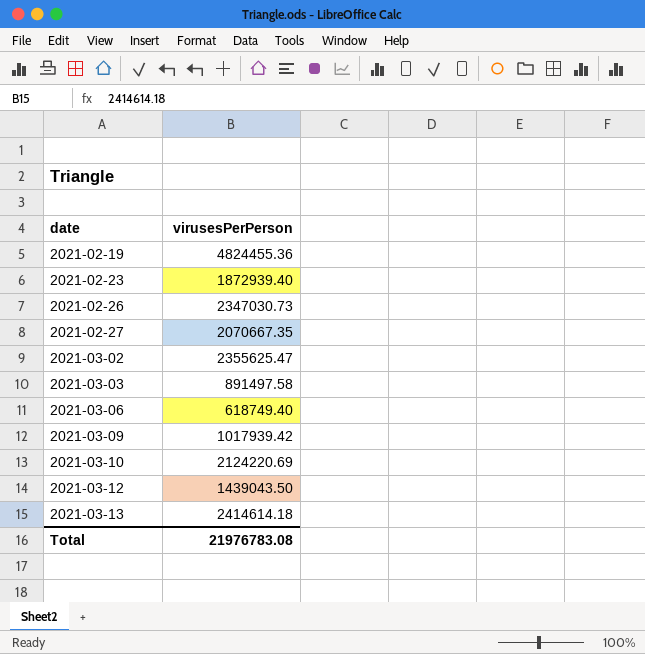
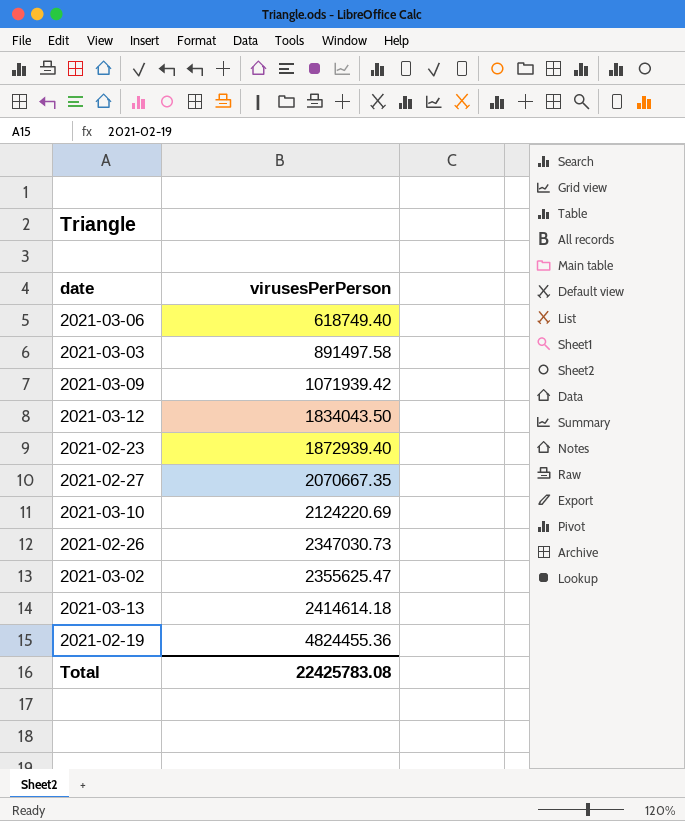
row order: date ascending -> virusesPerPerson ascending
2021-03-09 | virusesPerPerson: 1017939.42 -> 1071939.42
2021-03-12 | virusesPerPerson: 1439043.50 -> 1834043.50
Total | virusesPerPerson: 21976783.08 -> 22425783.08

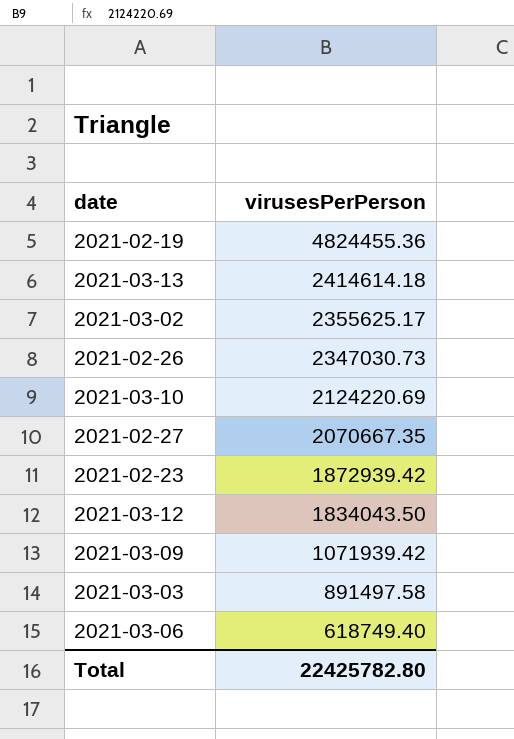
row order: virusesPerPerson ascending -> virusesPerPerson descending
2021-03-02 | virusesPerPerson: 2355625.47 -> 2355625.17
2021-02-23 | virusesPerPerson: 1872939.40 -> 1872939.42
Total | virusesPerPerson: 22425783.08 -> 22425782.80

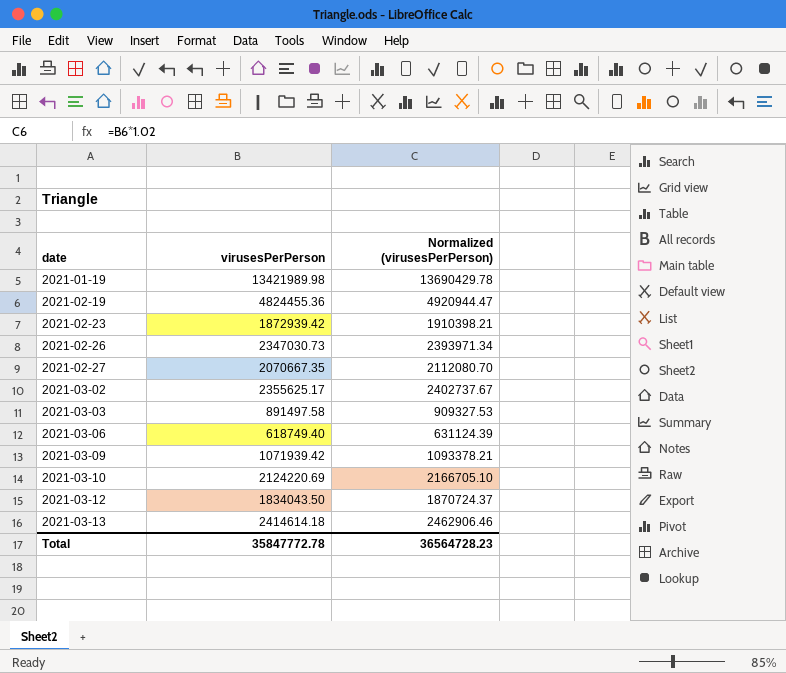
row order: virusesPerPerson descending -> date ascending
column Normalized (virusesPerPerson) | formula: none -> [virusesPerPerson] * 1.02
row 2021-01-19: none -> 13421989.98 | 13690429.78
Total | virusesPerPerson: 22425782.80 -> 35847772.78

